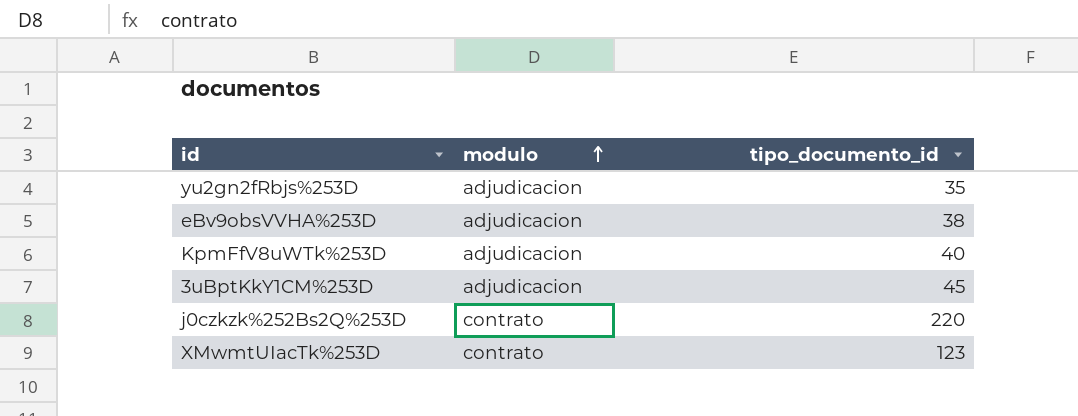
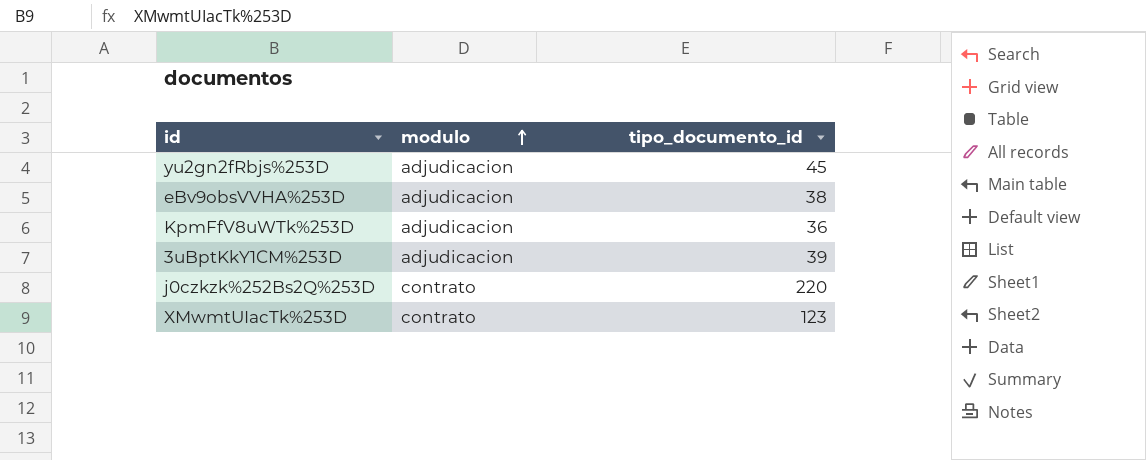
yu2gn2fRbjs%253D | tipo_documento_id: 35 -> 45
KpmFfV8uWTk%253D | tipo_documento_id: 40 -> 36
3uBptKkY1CM%253D | tipo_documento_id: 45 -> 39

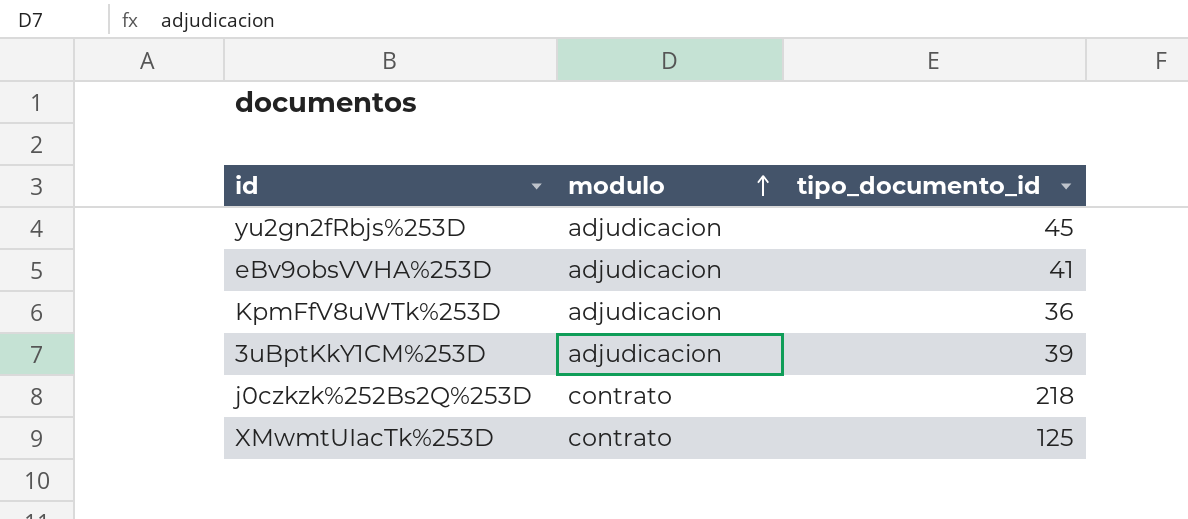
eBv9obsVVHA%253D | tipo_documento_id: 38 -> 41
j0czkzk%252Bs2Q%253D | tipo_documento_id: 220 -> 218
XMwmtUIacTk%253D | tipo_documento_id: 123 -> 125

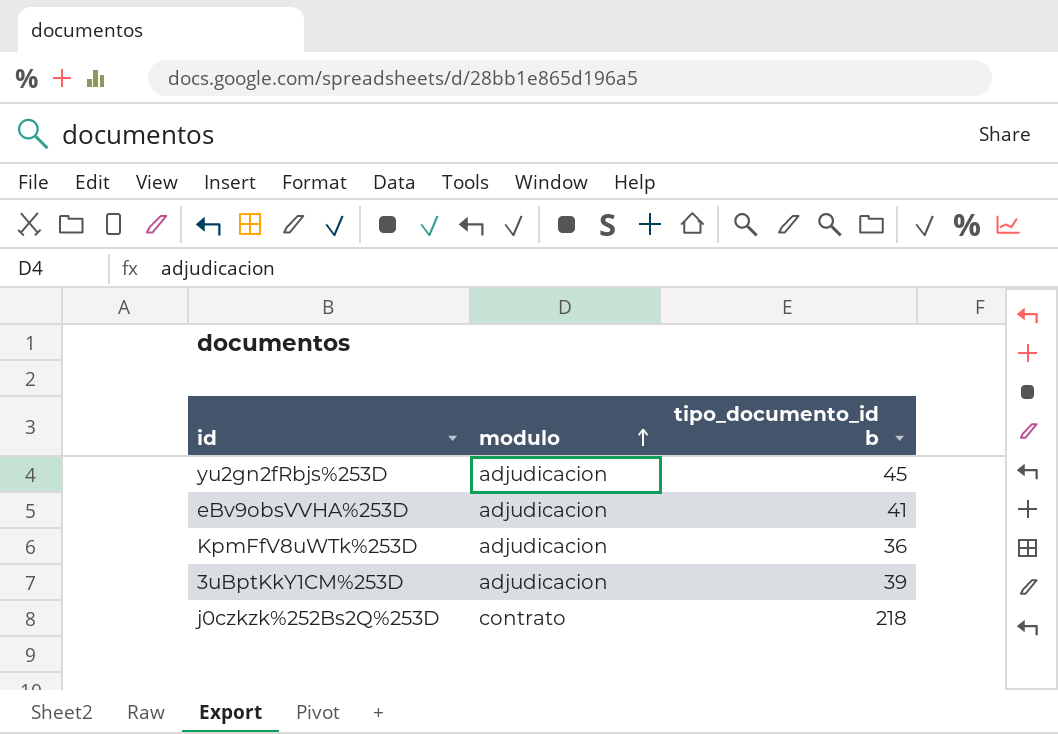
column name: tipo_documento_id -> tipo_documento_id b
row XMwmtUIacTk%253D: contrato | 125 -> none

